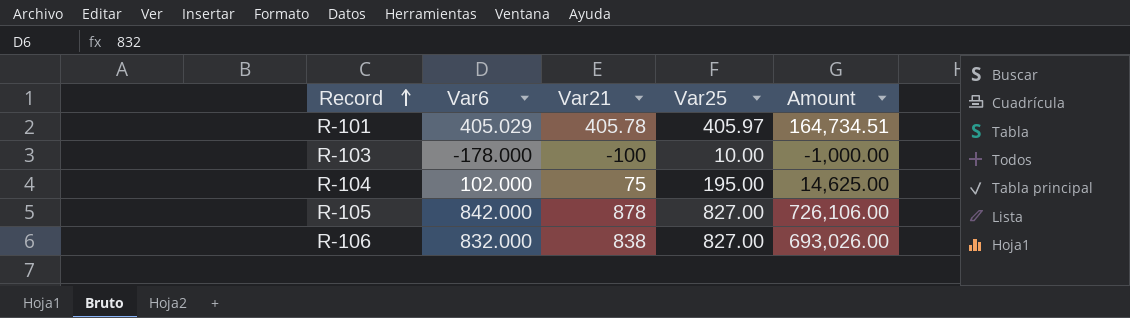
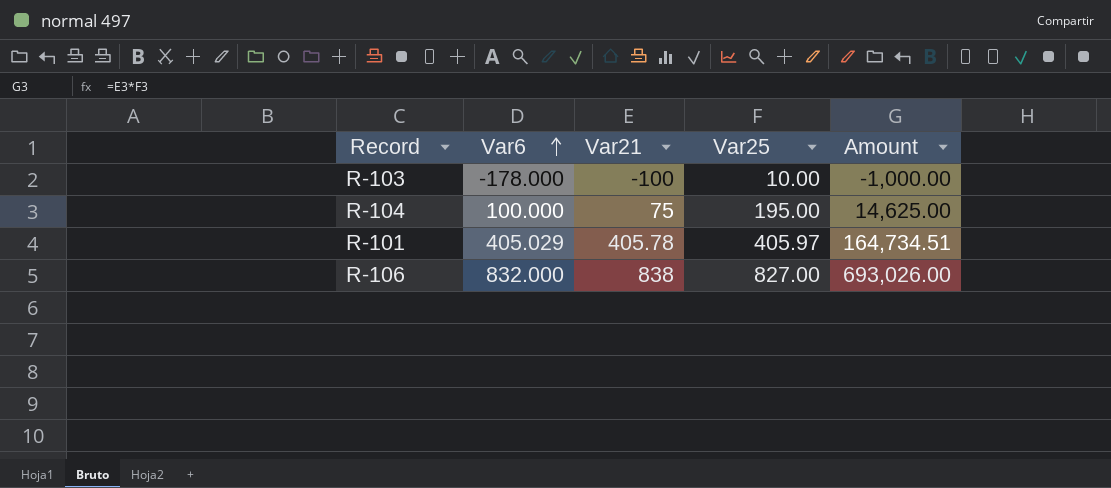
row order: Record ascending -> Var6 ascending
row R-105: 842.000 | 878 | 827.00 | 726,106.00 -> none
R-104 | Var6: 102.000 -> 100.000

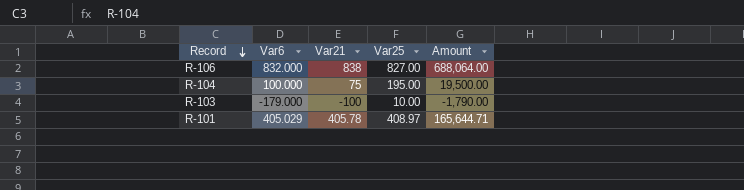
row order: Var6 ascending -> Record descending
column Amount | formula: [Var21] * [Var25] -> [Var6] * [Var25]
R-103 | Var6: -178.000 -> -179.000
R-101 | Var25: 405.97 -> 408.97

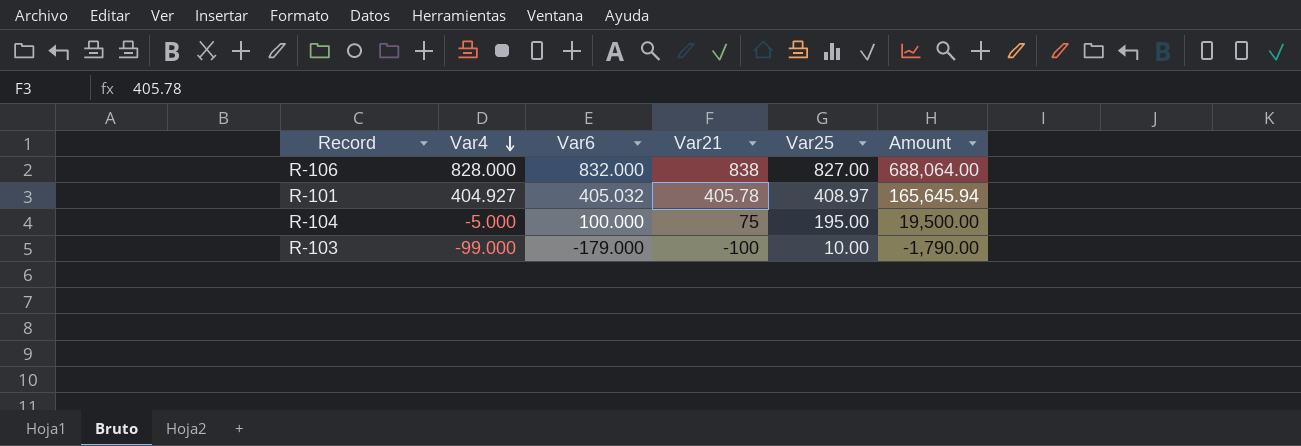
row order: Record descending -> Var4 descending
column Var4 | position: none -> 2
R-101 | Var6: 405.029 -> 405.032
R-101 | Amount: 165,644.71 -> 165,645.94

